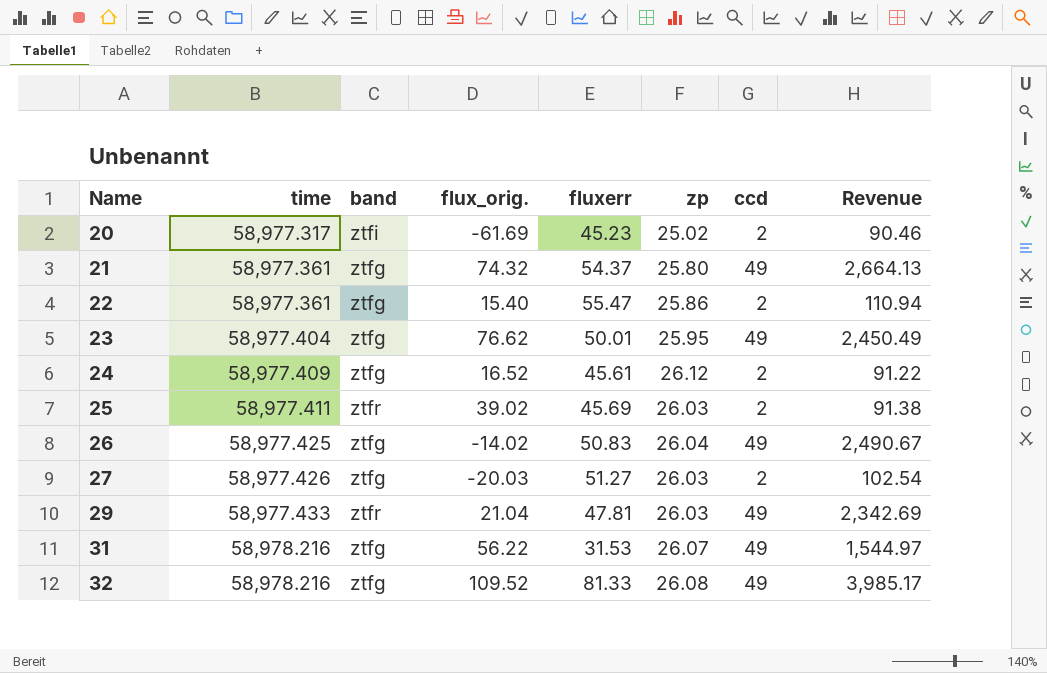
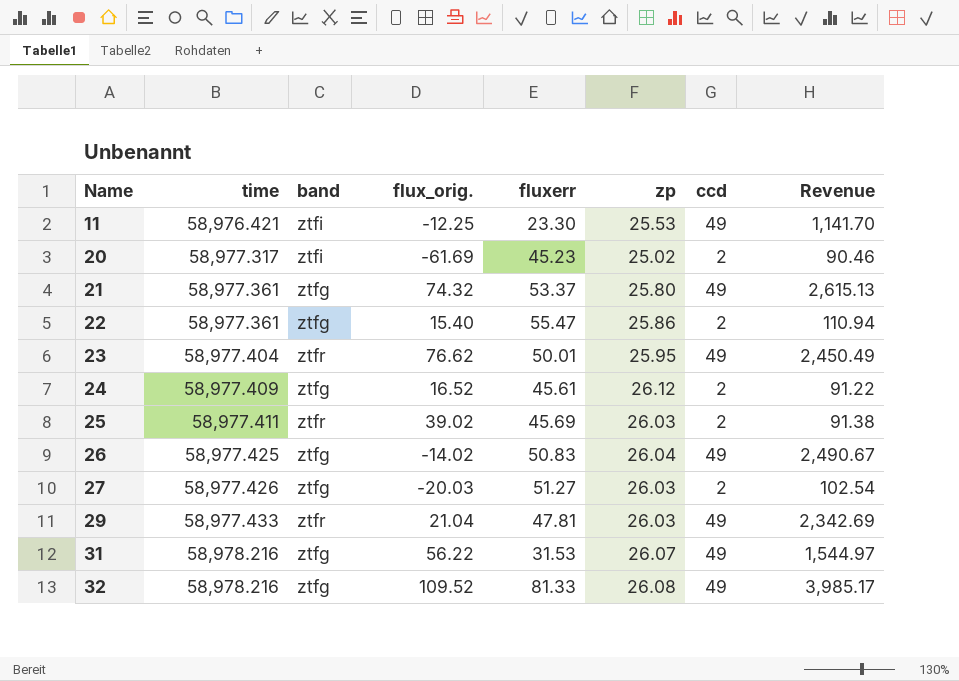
row 11: none -> 58,976.421 | ztfi | -12.25 | 23.30 | 25.53 | 49 | 1,141.70
21 | fluxerr: 54.37 -> 53.37
21 | Revenue: 2,664.13 -> 2,615.13
23 | band: ztfg -> ztfr

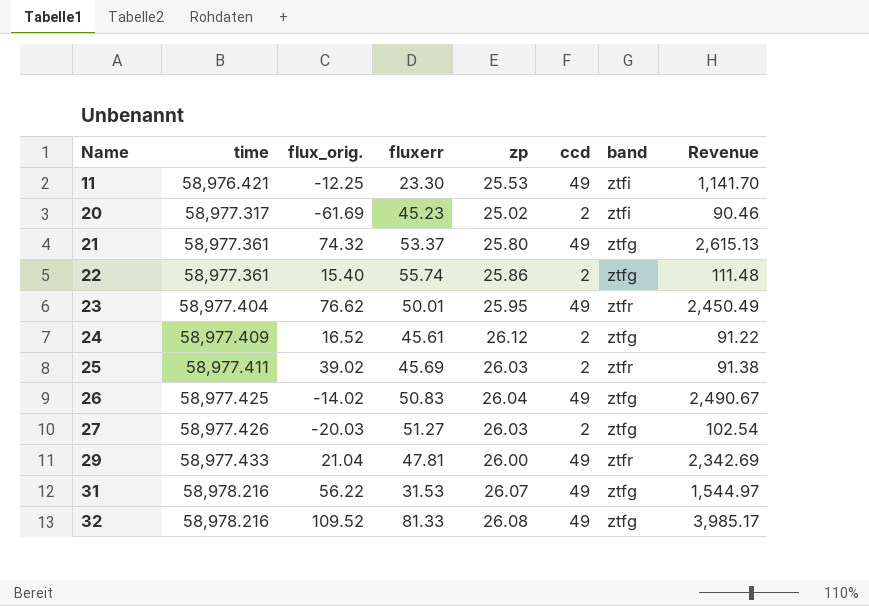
column band | position: 3 -> 7
22 | fluxerr: 55.47 -> 55.74
22 | Revenue: 110.94 -> 111.48
29 | zp: 26.03 -> 26.00

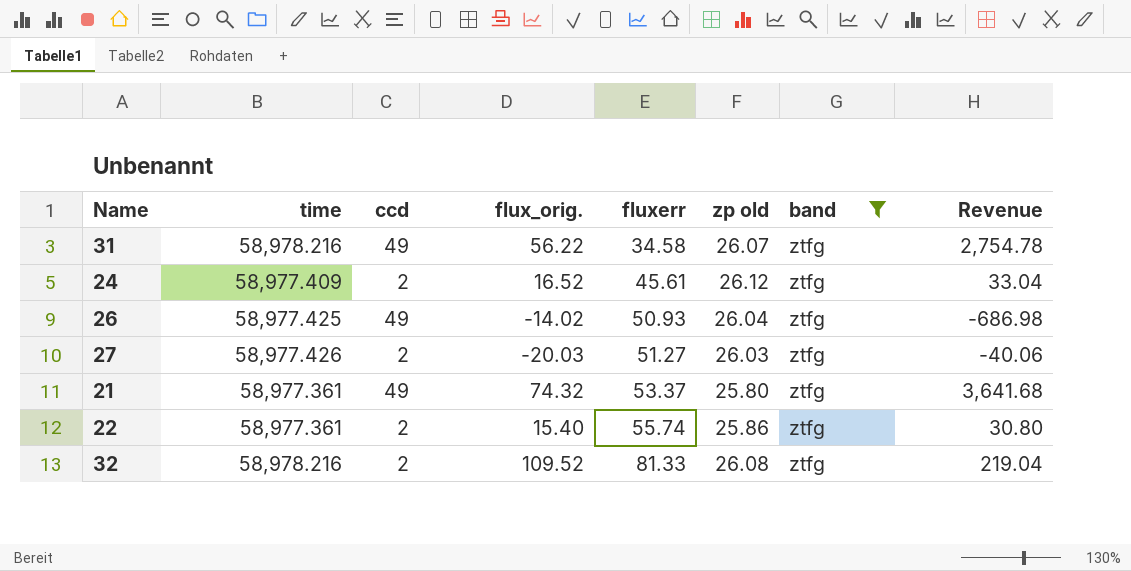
filter: none -> band = ztfg
row order: Name ascending -> fluxerr ascending
column ccd | position: 6 -> 3
column name: zp -> zp old
column Revenue | formula: [fluxerr] * [ccd] -> [ccd] * [flux_orig.]
31 | fluxerr: 31.53 -> 34.58
26 | fluxerr: 50.83 -> 50.93
32 | ccd: 49 -> 2

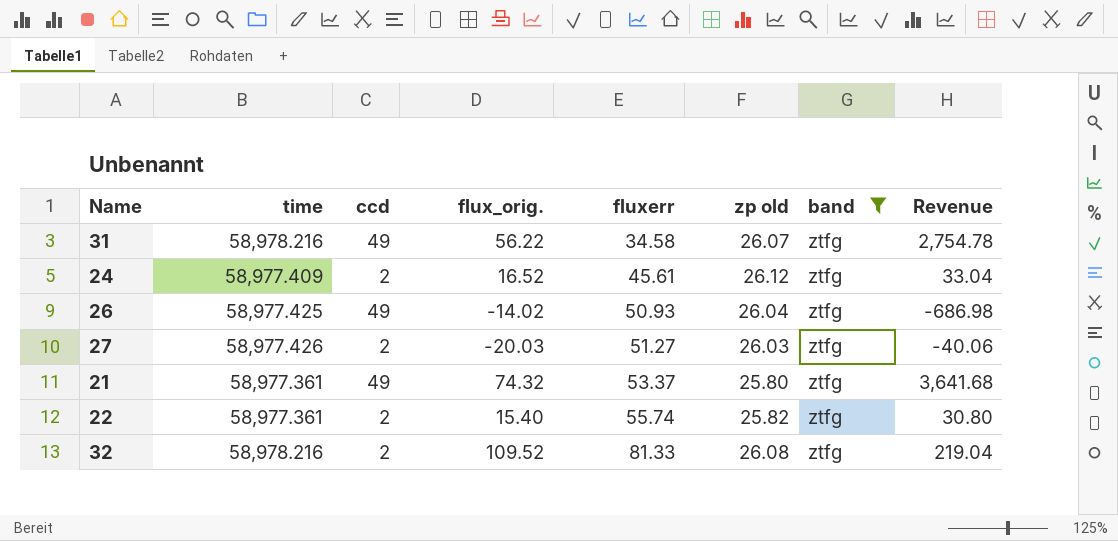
22 | zp old: 25.86 -> 25.82

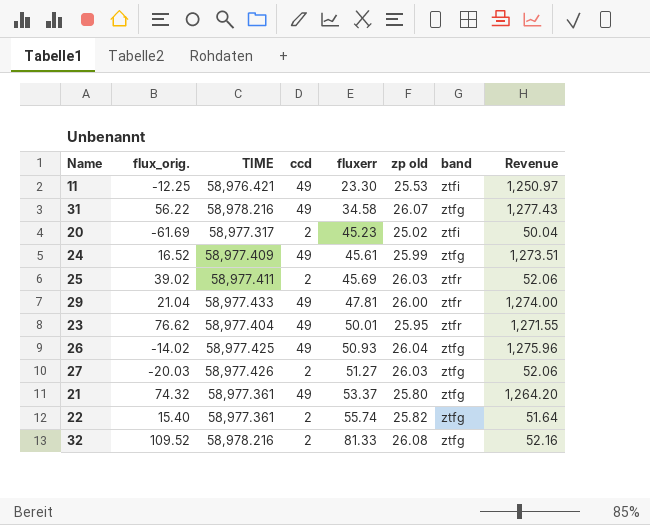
filter: band = ztfg -> none
column flux_orig. | position: 4 -> 2
column name: time -> TIME
column Revenue | formula: [ccd] * [flux_orig.] -> [ccd] * [zp old]
24 | ccd: 2 -> 49
24 | zp old: 26.12 -> 25.99

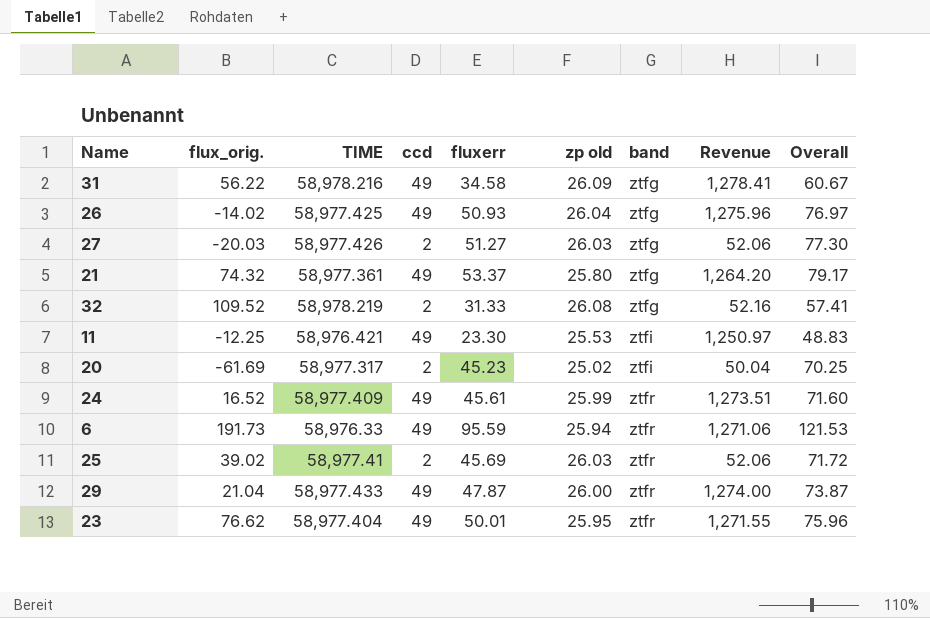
row order: fluxerr ascending -> band ascending
column Overall | formula: none -> [fluxerr] + [zp old]
row 22: 15.40 | 58,977.361 | 2 | 55.74 | 25.82 | ztfg | 51.64 -> none
31 | zp old: 26.07 -> 26.09
31 | Revenue: 1,277.43 -> 1,278.41
32 | TIME: 58,978.216 -> 58,978.219
32 | fluxerr: 81.33 -> 31.33
24 | band: ztfg -> ztfr
row 6: none -> 191.73 | 58,976.33 | 49 | 95.59 | 25.94 | ztfr | 1,271.06 | 121.53
25 | TIME: 58,977.411 -> 58,977.41
29 | fluxerr: 47.81 -> 47.87

